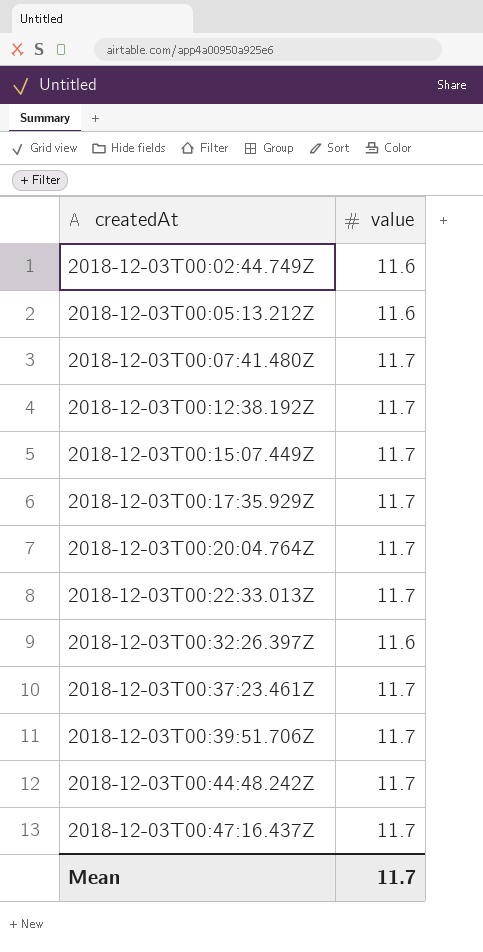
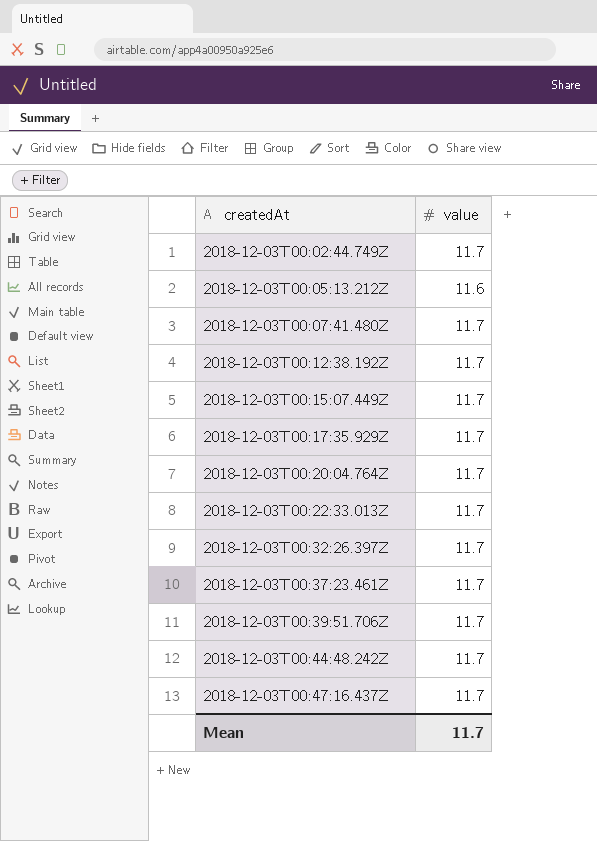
2018-12-03T00:02:44.749Z | value: 11.6 -> 11.7
2018-12-03T00:32:26.397Z | value: 11.6 -> 11.7

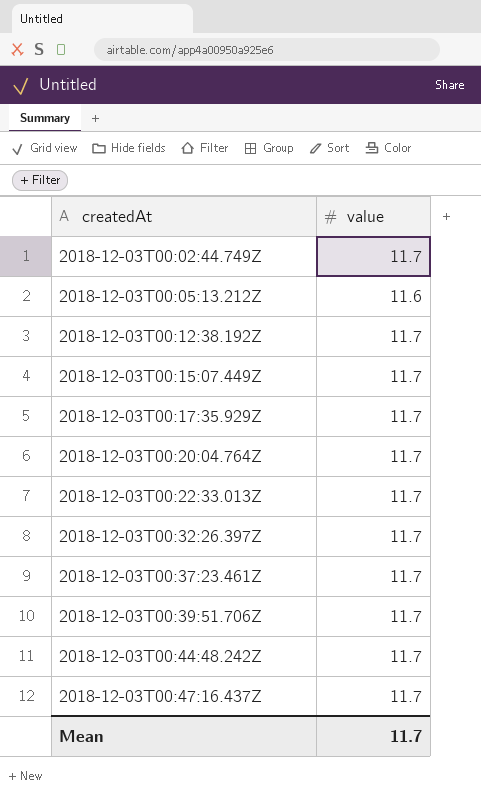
row 2018-12-03T00:07:41.480Z: 11.7 -> none

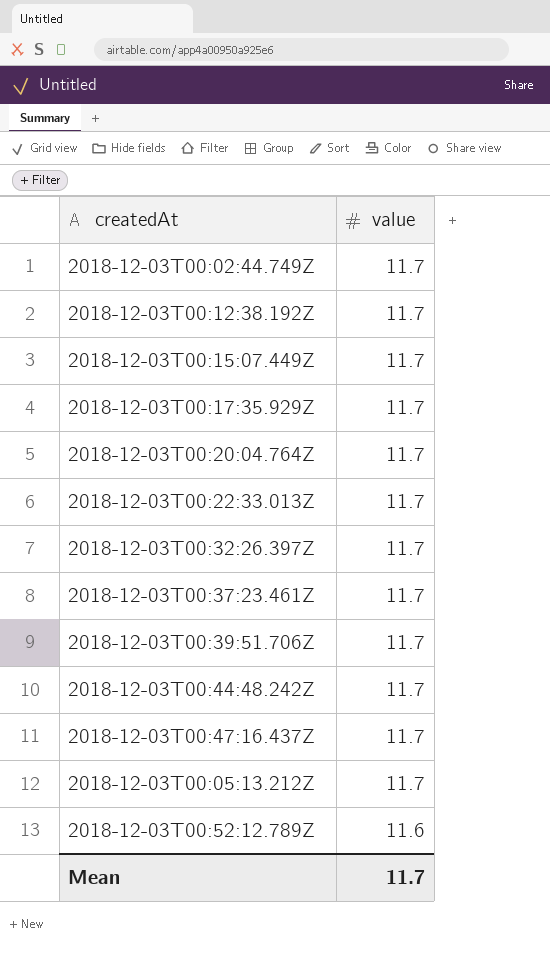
row order: createdAt ascending -> value descending
2018-12-03T00:05:13.212Z | value: 11.6 -> 11.7
row 2018-12-03T00:52:12.789Z: none -> 11.6

